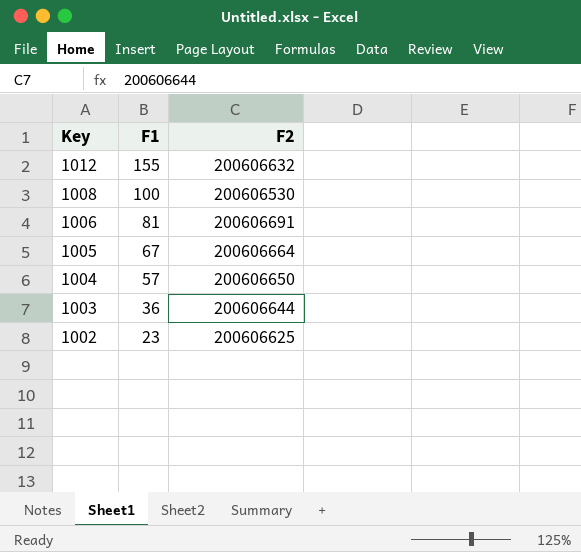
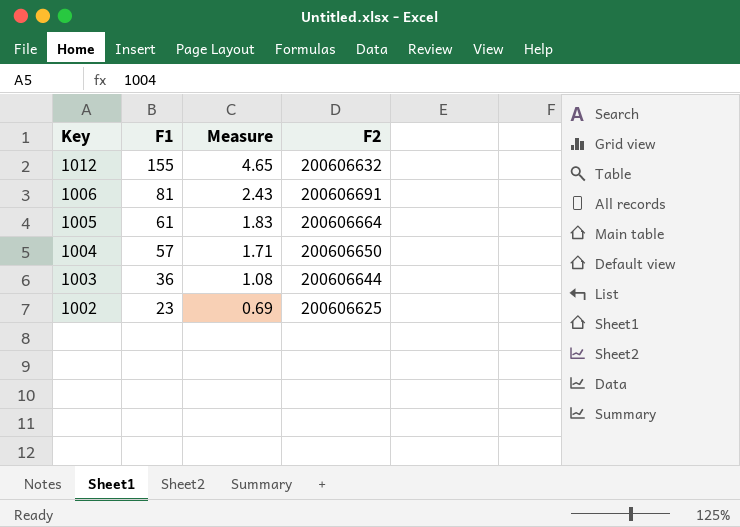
column Measure | formula: none -> [F1] * 0.03
row 1008: 100 | 200606530 -> none
1005 | F1: 67 -> 61

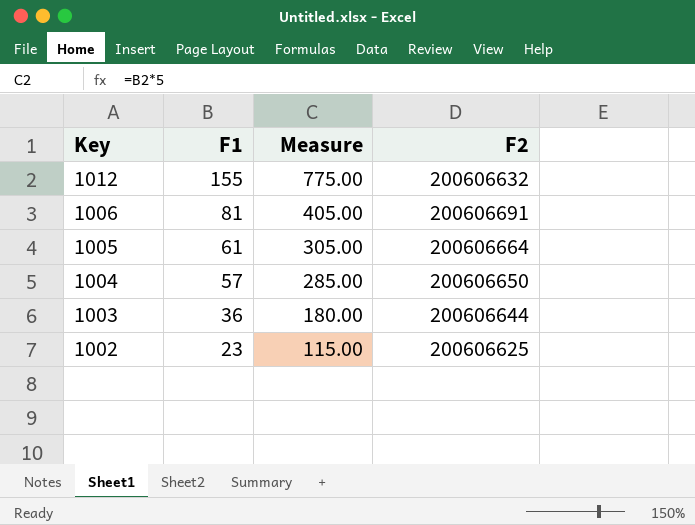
column Measure | formula: [F1] * 0.03 -> [F1] * 5

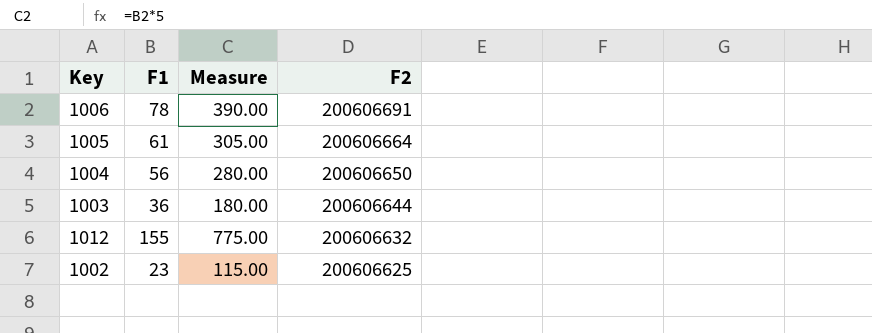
row order: Key descending -> F2 descending
1006 | F1: 81 -> 78
1006 | Measure: 405.00 -> 390.00
1004 | F1: 57 -> 56
1004 | Measure: 285.00 -> 280.00

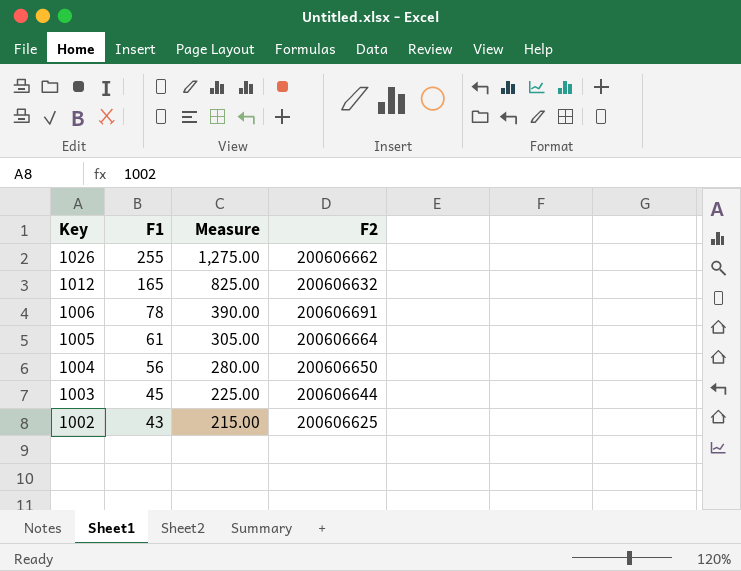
row order: F2 descending -> Key descending
row 1026: none -> 255 | 1,275.00 | 200606662
1012 | F1: 155 -> 165
1012 | Measure: 775.00 -> 825.00
1003 | F1: 36 -> 45
1003 | Measure: 180.00 -> 225.00
1002 | F1: 23 -> 43
1002 | Measure: 115.00 -> 215.00

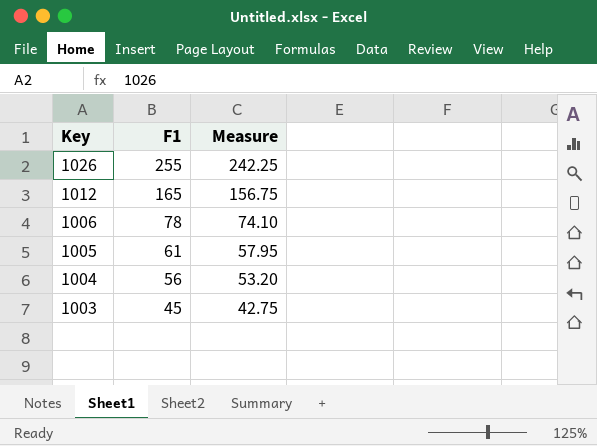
column F2 | position: 4 -> none
column Measure | formula: [F1] * 5 -> [F1] * 0.95
row 1002: 43 | 215.00 | 200606625 -> none

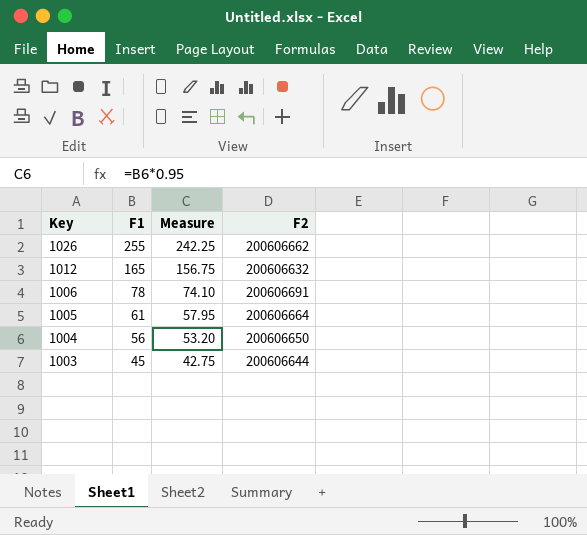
column F2 | position: none -> 4

